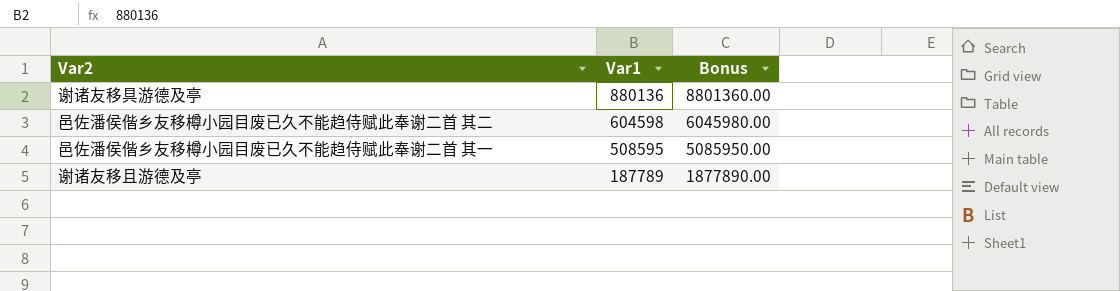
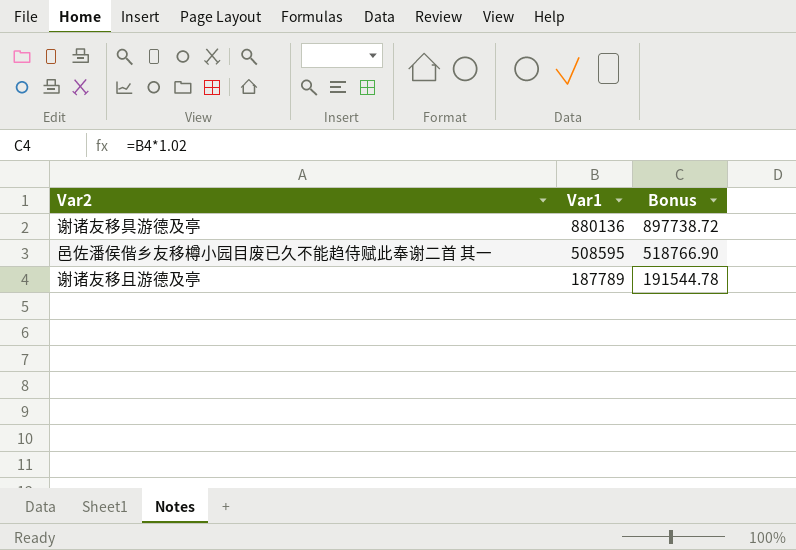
column Bonus | formula: [Var1] * 10 -> [Var1] * 1.02
row 邑佐潘侯偕乡友移樽小园目废已久不能趋侍赋此奉谢二首 其二: 604598 | 6045980.00 -> none

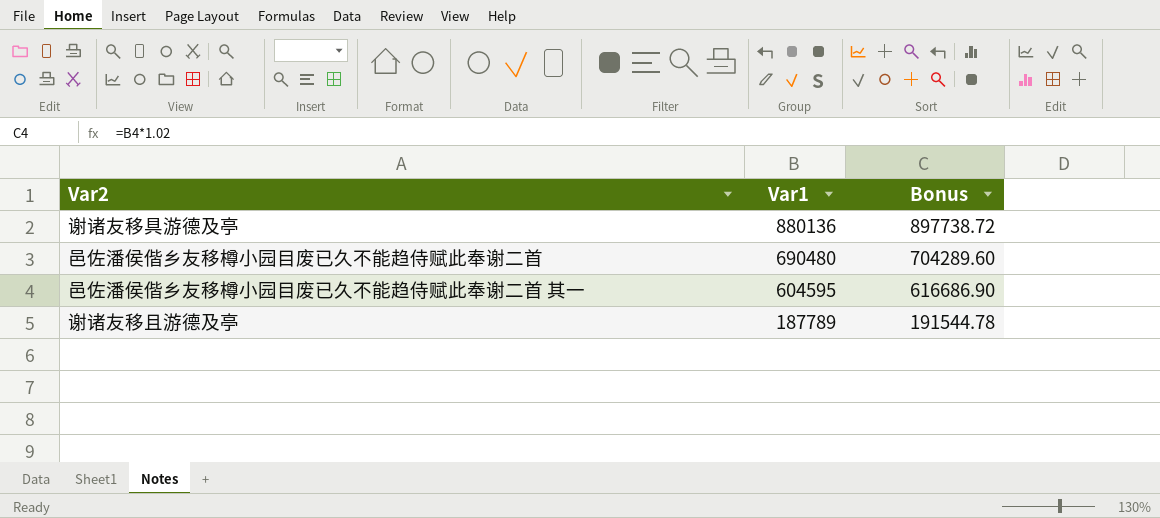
row 邑佐潘侯偕乡友移樽小园目废已久不能趋侍赋此奉谢二首: none -> 690480 | 704289.60
邑佐潘侯偕乡友移樽小园目废已久不能趋侍赋此奉谢二首 其一 | Var1: 508595 -> 604595
邑佐潘侯偕乡友移樽小园目废已久不能趋侍赋此奉谢二首 其一 | Bonus: 518766.90 -> 616686.90

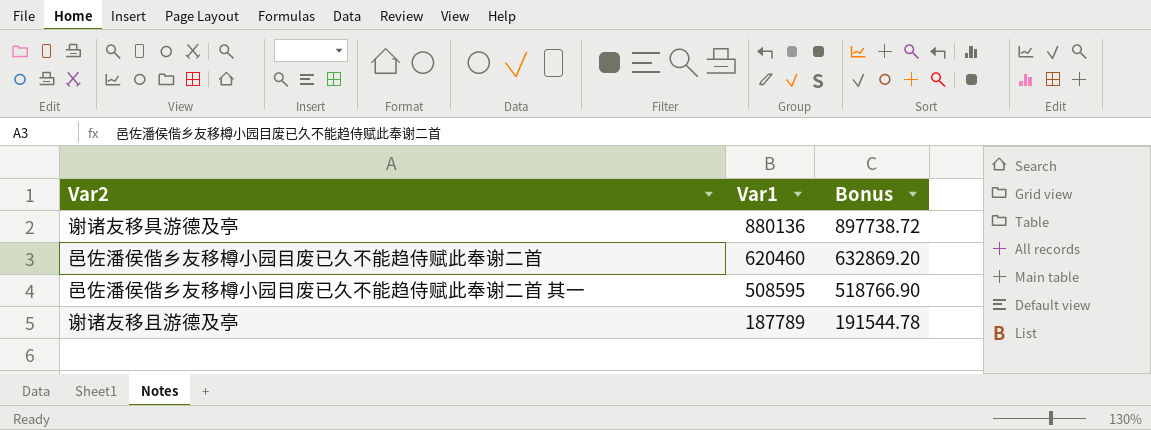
邑佐潘侯偕乡友移樽小园目废已久不能趋侍赋此奉谢二首 | Var1: 690480 -> 620460
邑佐潘侯偕乡友移樽小园目废已久不能趋侍赋此奉谢二首 | Bonus: 704289.60 -> 632869.20
邑佐潘侯偕乡友移樽小园目废已久不能趋侍赋此奉谢二首 其一 | Var1: 604595 -> 508595
邑佐潘侯偕乡友移樽小园目废已久不能趋侍赋此奉谢二首 其一 | Bonus: 616686.90 -> 518766.90

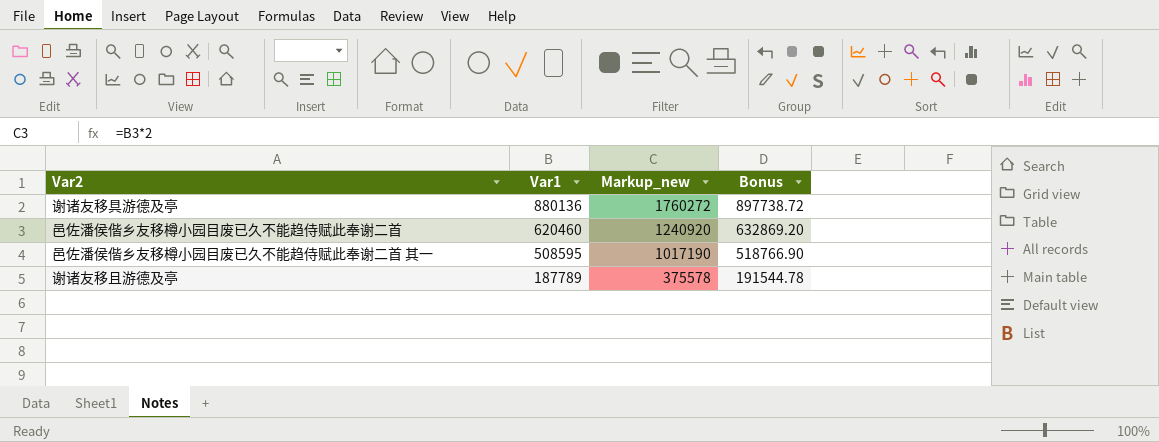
column Markup_new | formula: none -> [Var1] * 2

